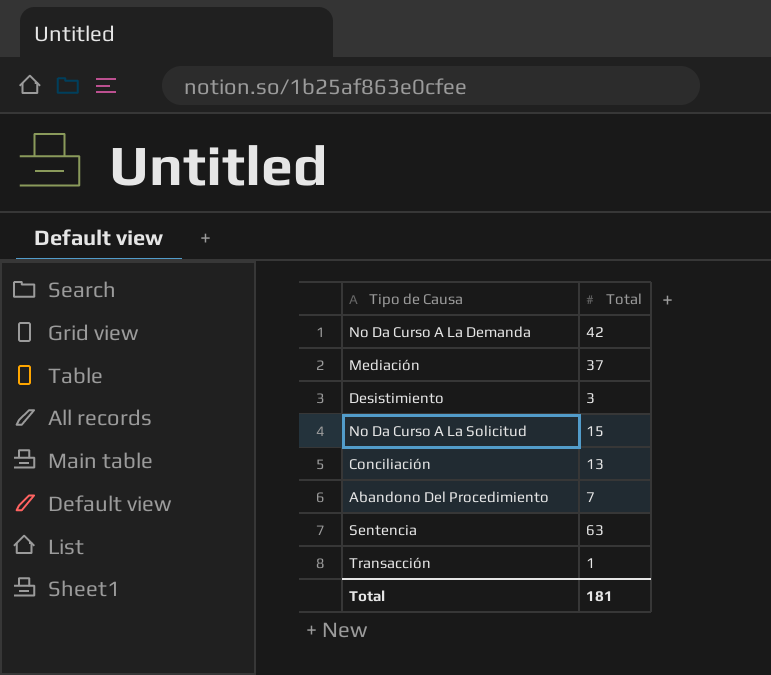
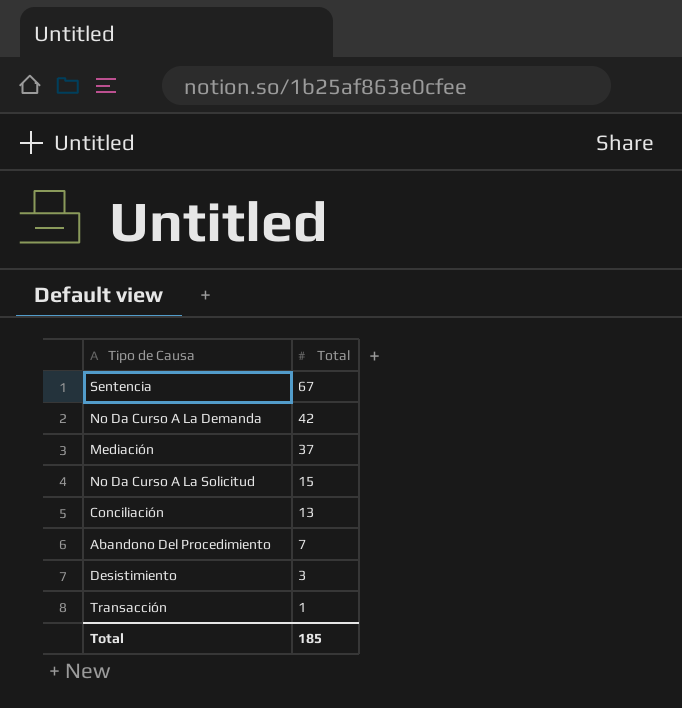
row order: none -> Total descending
Sentencia | Total: 63 -> 67
Total | Total: 181 -> 185

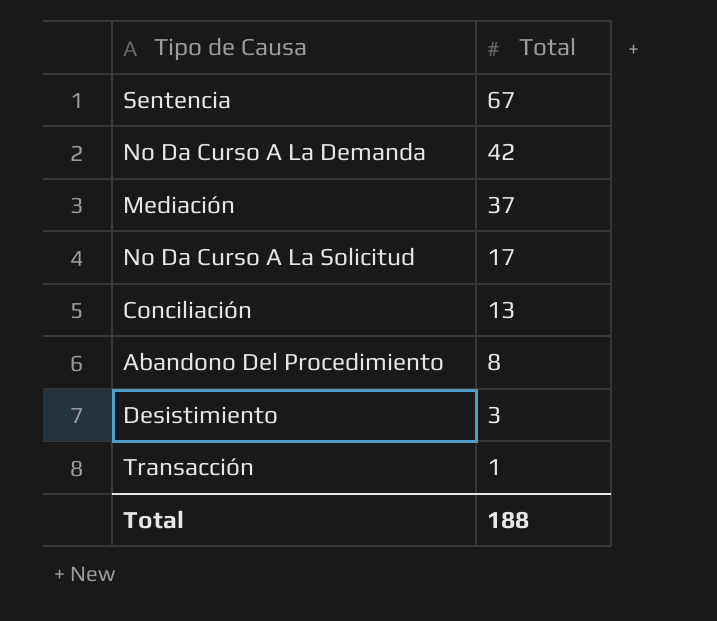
No Da Curso A La Solicitud | Total: 15 -> 17
Abandono Del Procedimiento | Total: 7 -> 8
Total | Total: 185 -> 188

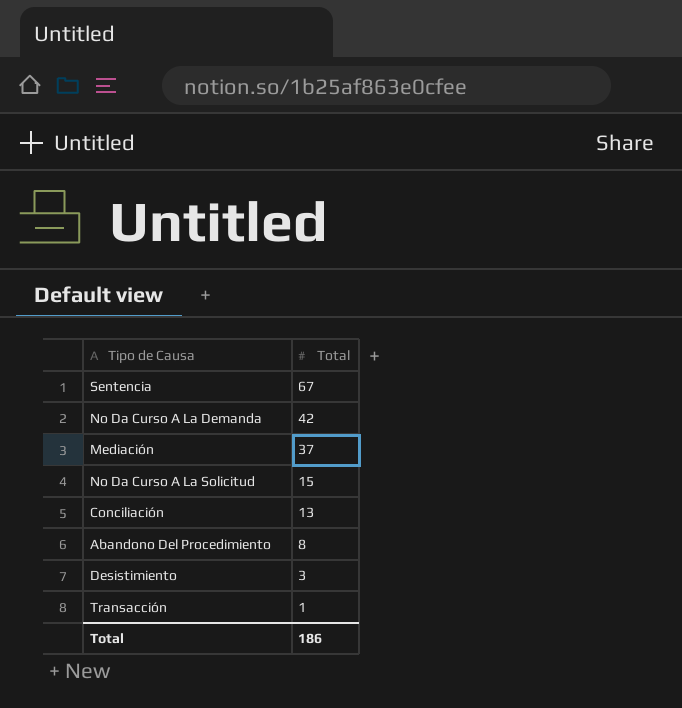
No Da Curso A La Solicitud | Total: 17 -> 15
Total | Total: 188 -> 186

